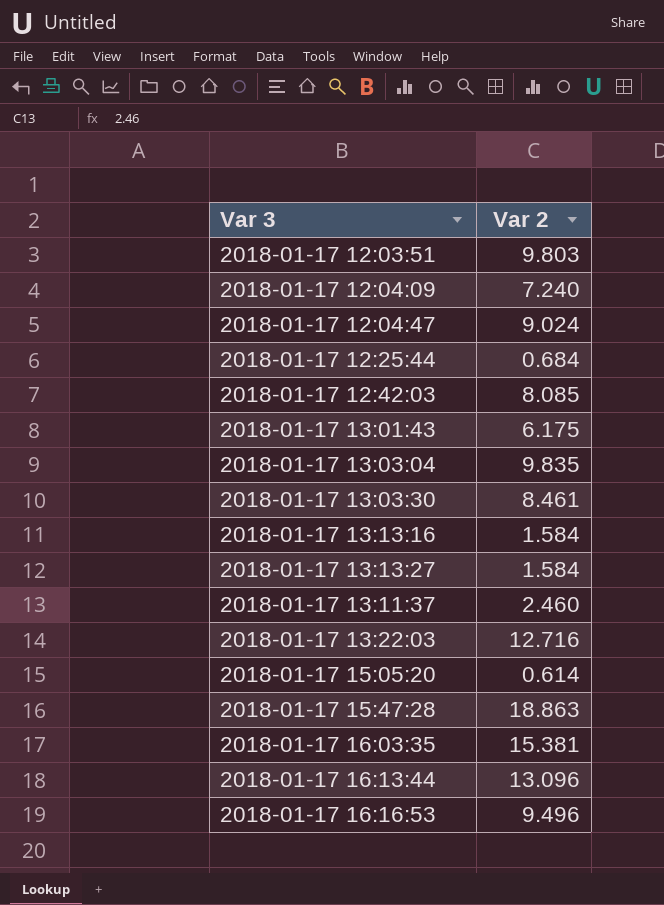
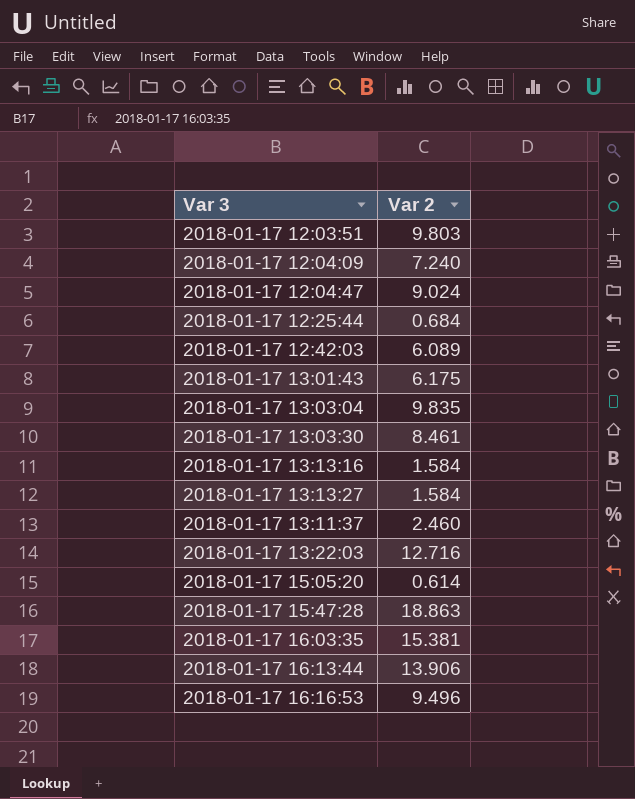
2018-01-17 12:42:03 | Var 2: 8.085 -> 6.089
2018-01-17 16:13:44 | Var 2: 13.096 -> 13.906

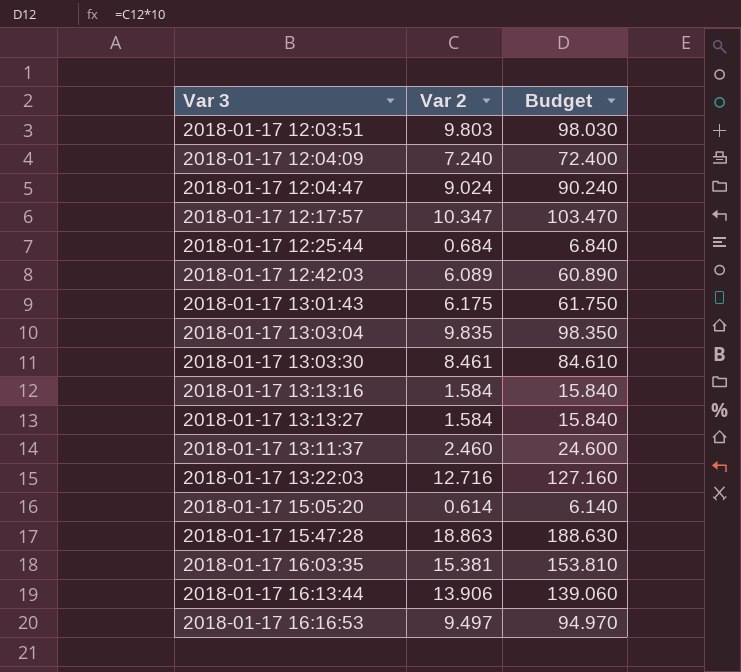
column Budget | formula: none -> [Var 2] * 10
row 2018-01-17 12:17:57: none -> 10.347 | 103.470
2018-01-17 16:16:53 | Var 2: 9.496 -> 9.497

